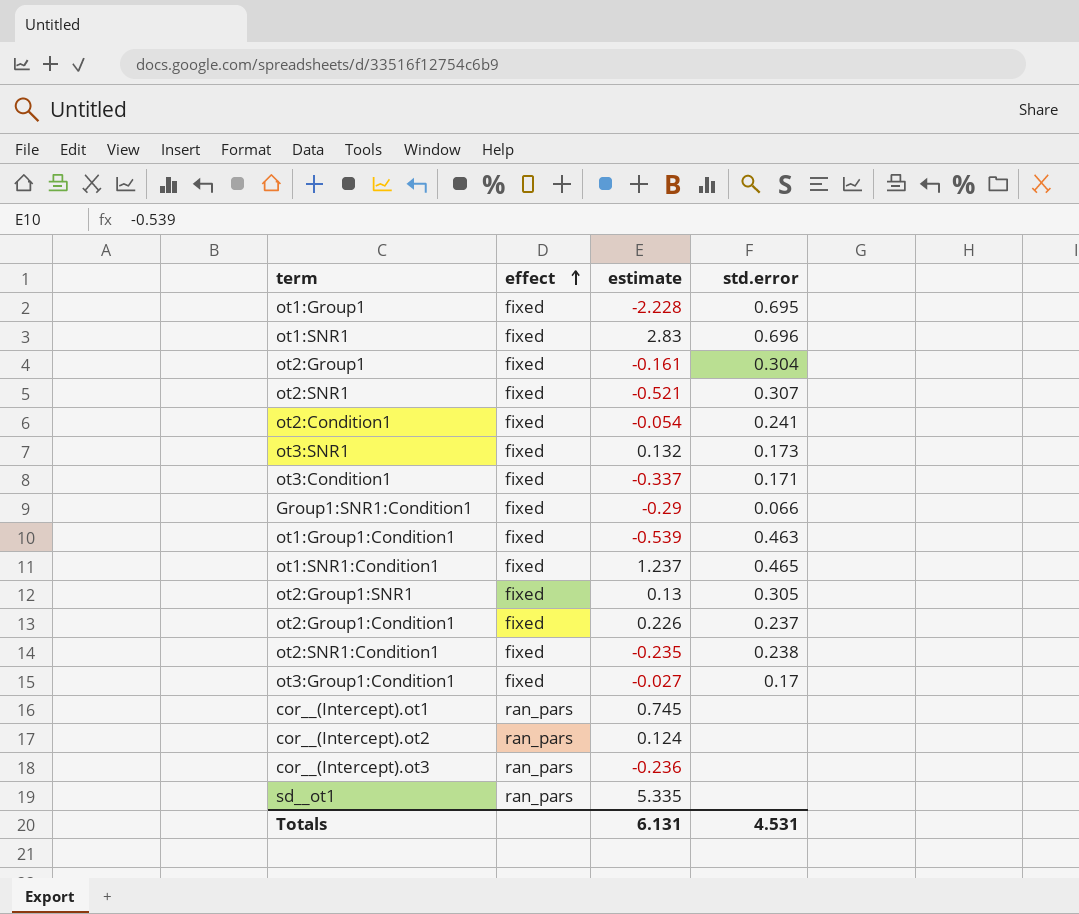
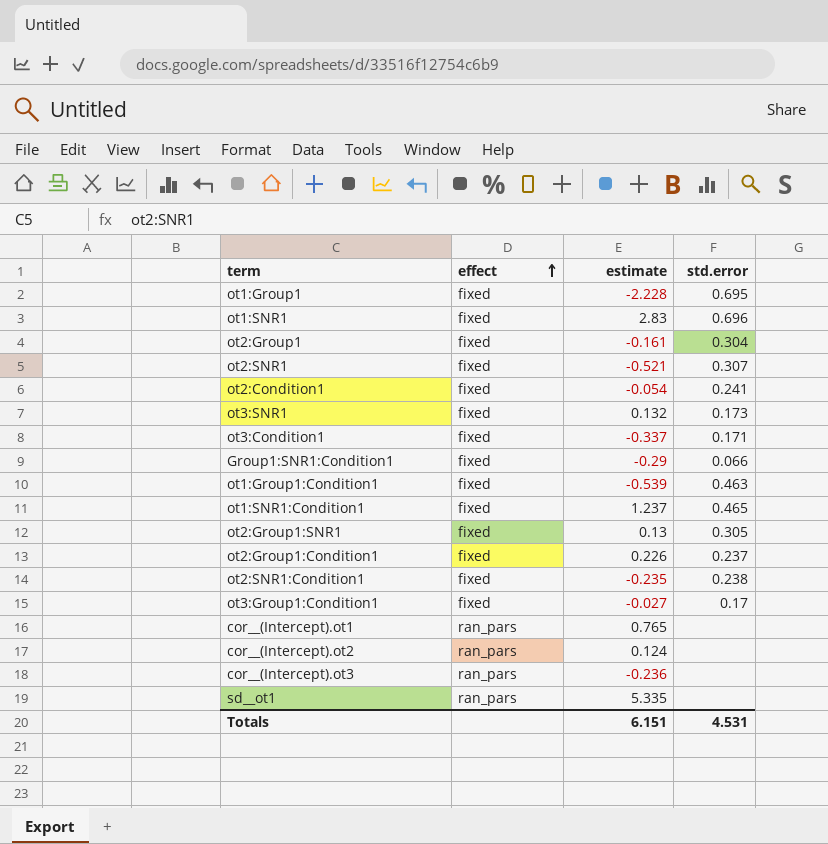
cor__(Intercept).ot1 | estimate: 0.745 -> 0.765
Totals | estimate: 6.131 -> 6.151

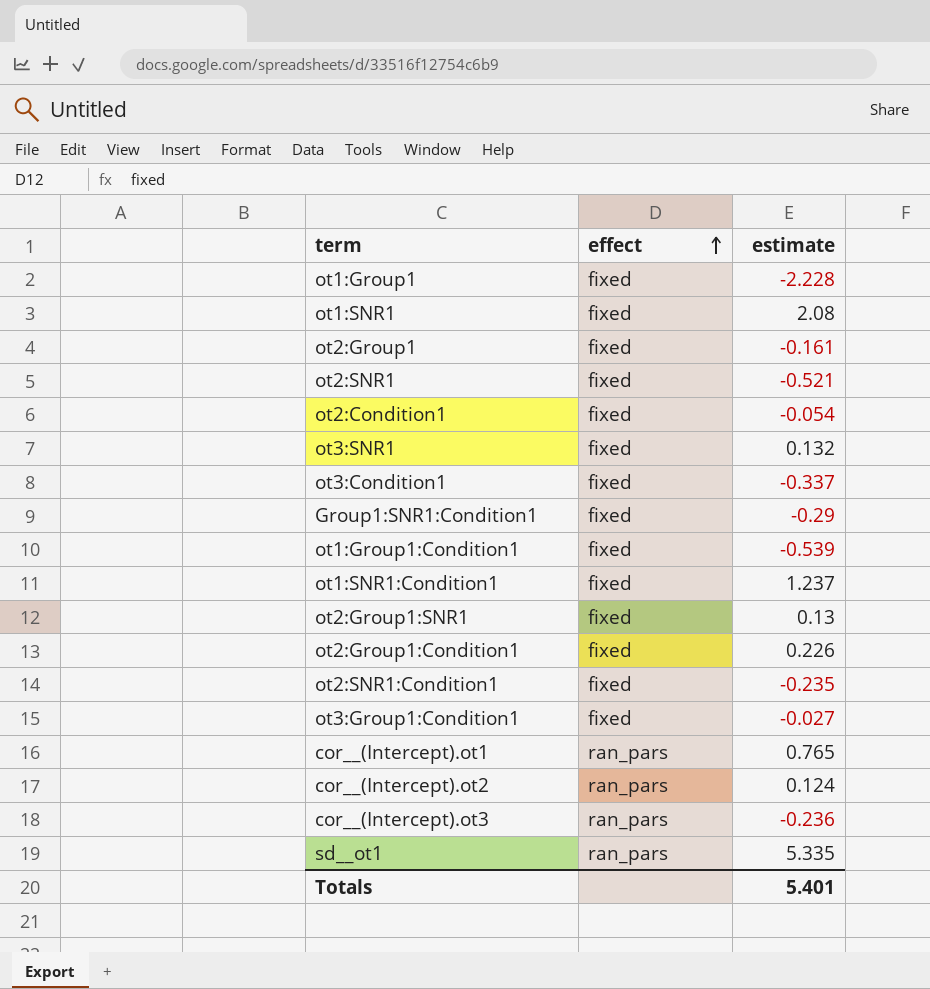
column std.error | position: 4 -> none
ot1:SNR1 | estimate: 2.83 -> 2.08
Totals | estimate: 6.151 -> 5.401

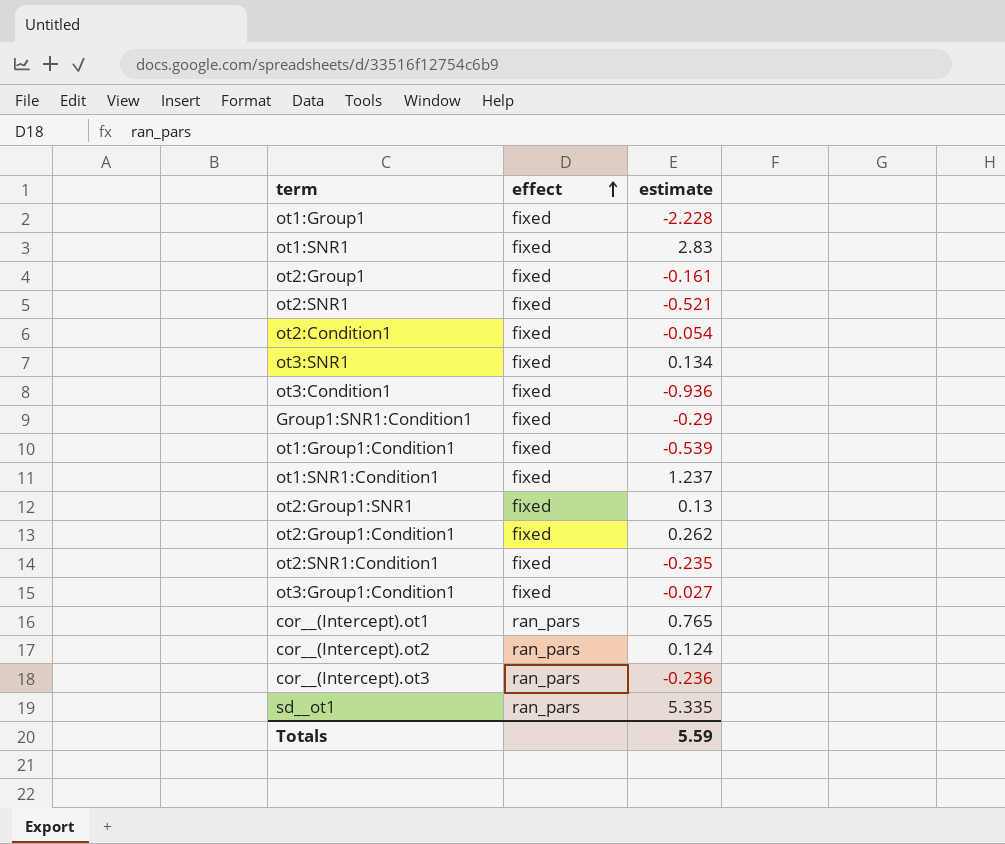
ot1:SNR1 | estimate: 2.08 -> 2.83
ot3:SNR1 | estimate: 0.132 -> 0.134
ot3:Condition1 | estimate: -0.337 -> -0.936
ot2:Group1:Condition1 | estimate: 0.226 -> 0.262
Totals | estimate: 5.401 -> 5.59

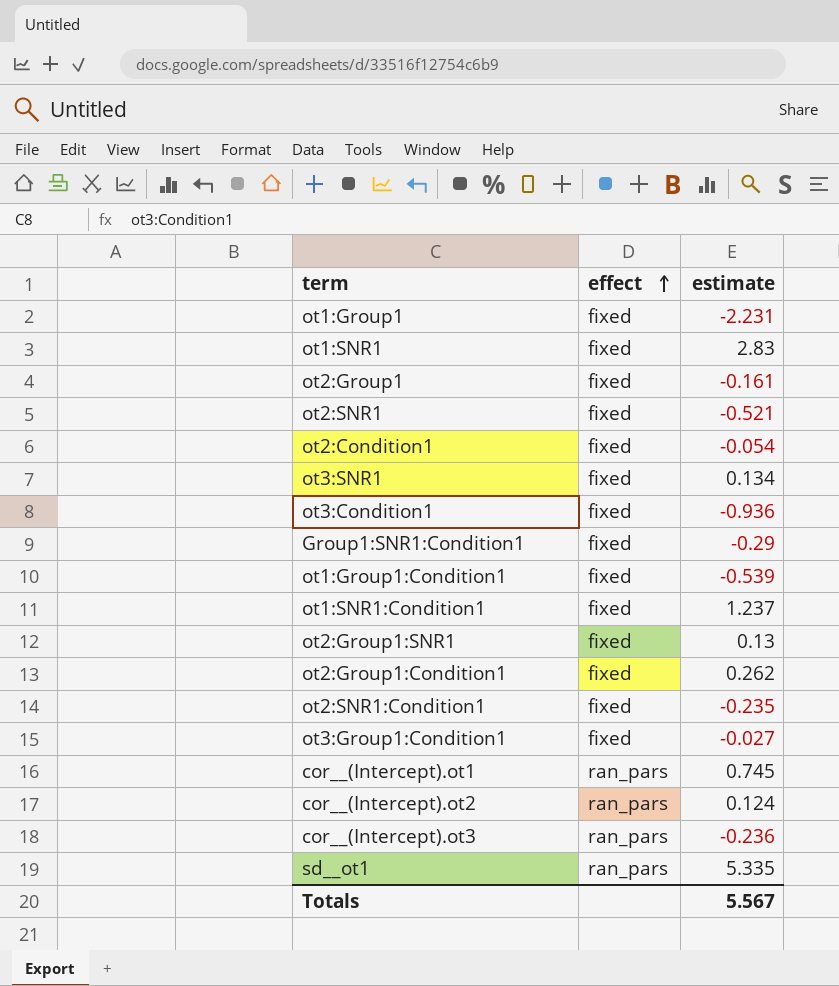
ot1:Group1 | estimate: -2.228 -> -2.231
cor__(Intercept).ot1 | estimate: 0.765 -> 0.745
Totals | estimate: 5.59 -> 5.567

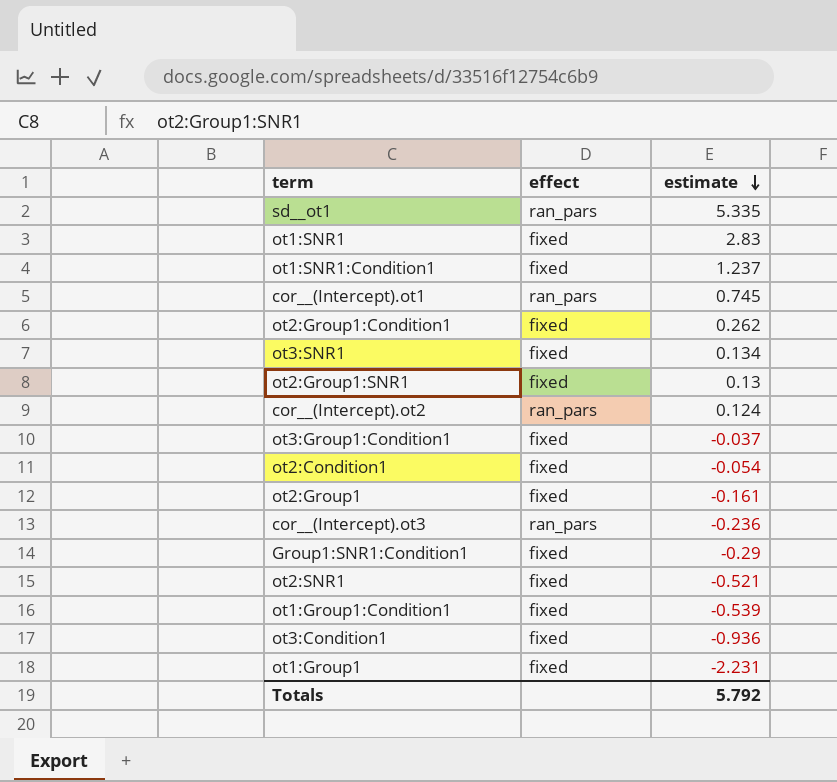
row order: effect ascending -> estimate descending
row ot2:SNR1:Condition1: fixed | -0.235 -> none
ot3:Group1:Condition1 | estimate: -0.027 -> -0.037
Totals | estimate: 5.567 -> 5.792

